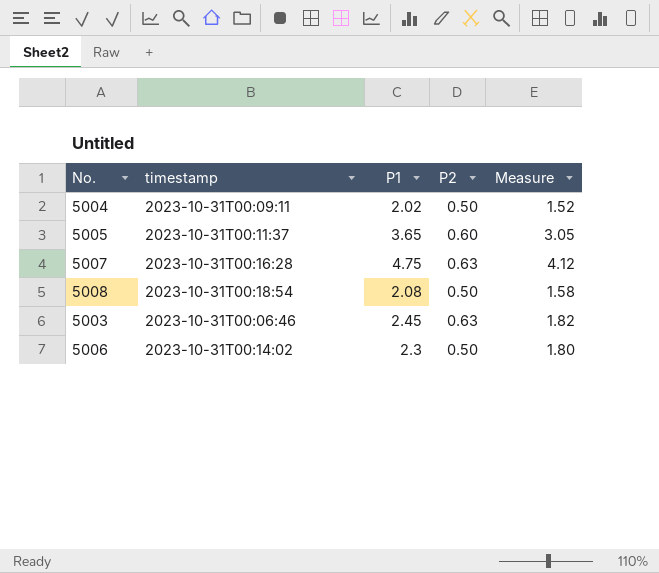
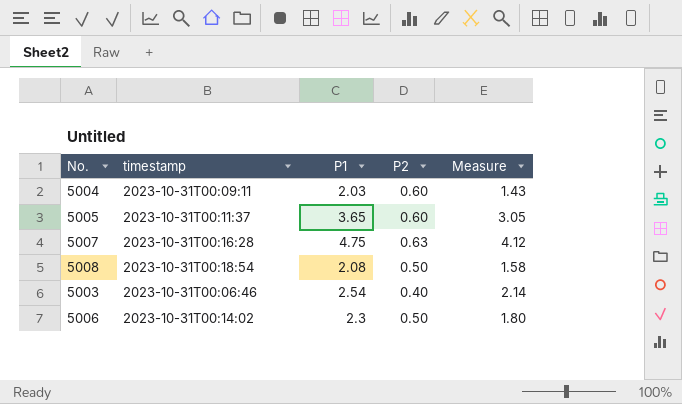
5004 | P1: 2.02 -> 2.03
5004 | P2: 0.50 -> 0.60
5004 | Measure: 1.52 -> 1.43
5003 | P1: 2.45 -> 2.54
5003 | P2: 0.63 -> 0.40
5003 | Measure: 1.82 -> 2.14

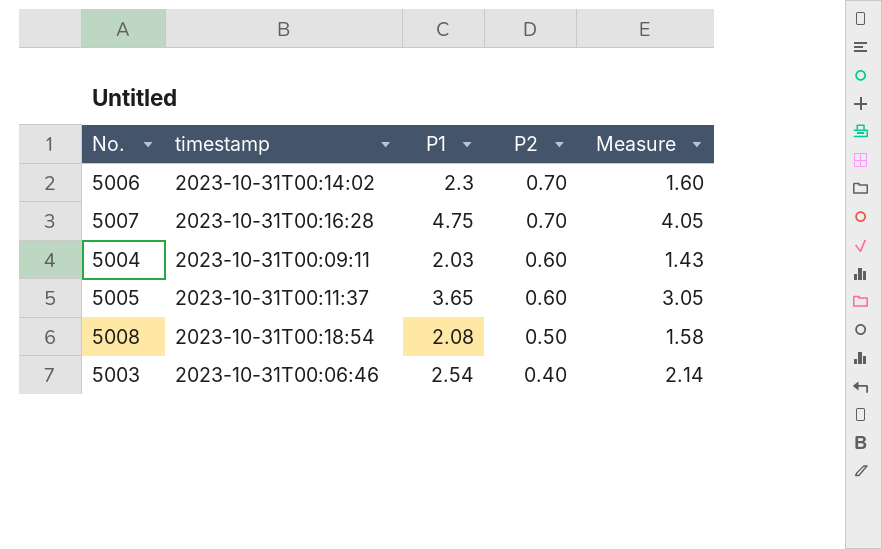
row order: none -> P2 descending
5006 | P2: 0.50 -> 0.70
5006 | Measure: 1.80 -> 1.60
5007 | P2: 0.63 -> 0.70
5007 | Measure: 4.12 -> 4.05

